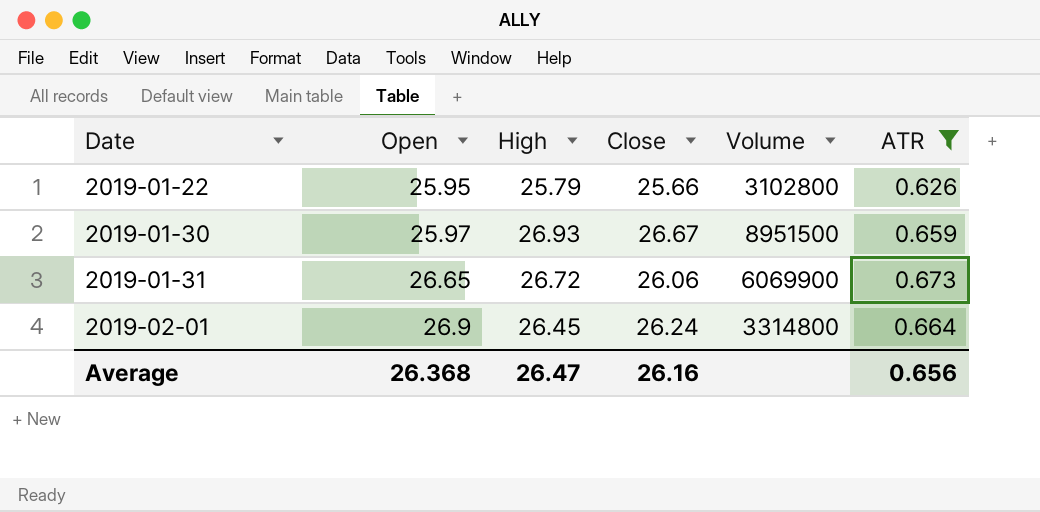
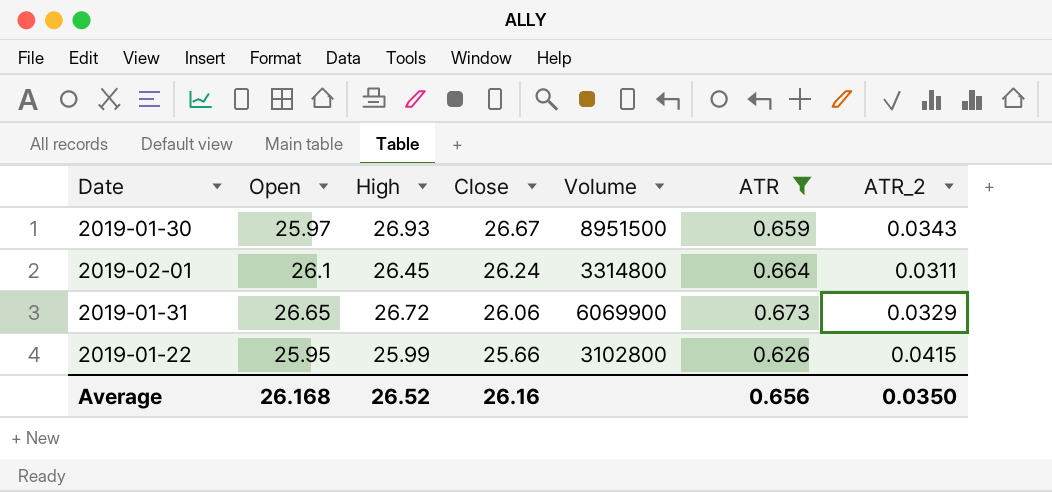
row order: Date ascending -> Close descending
column ATR_2 | position: none -> 7
2019-02-01 | Open: 26.9 -> 26.1
2019-01-22 | High: 25.79 -> 25.99
Average | Open: 26.368 -> 26.168
Average | High: 26.47 -> 26.52

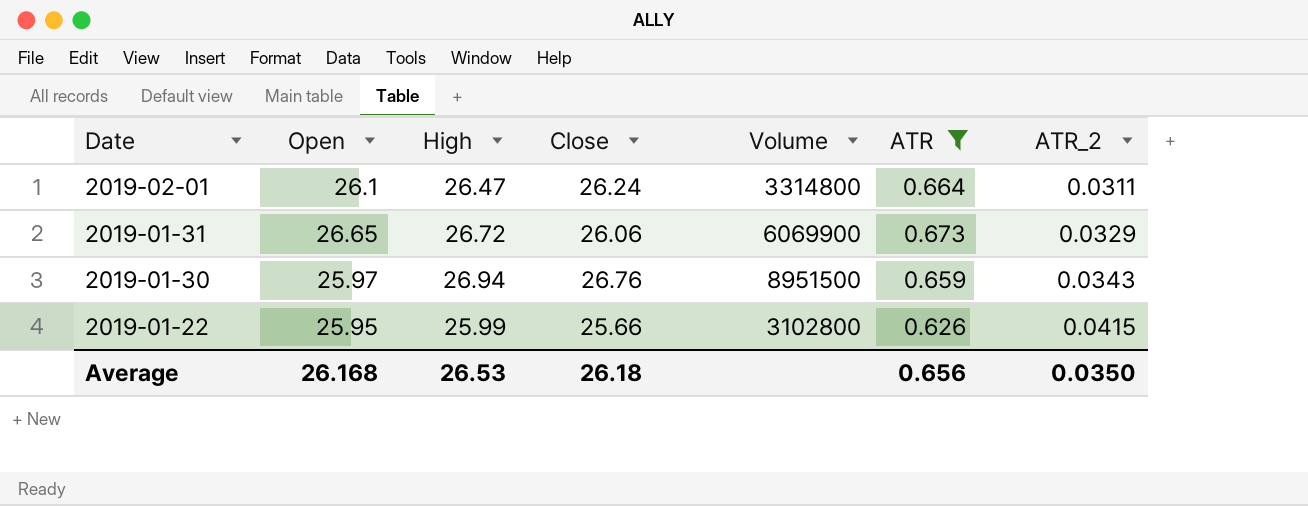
row order: Close descending -> Date descending
2019-02-01 | High: 26.45 -> 26.47
2019-01-30 | High: 26.93 -> 26.94
2019-01-30 | Close: 26.67 -> 26.76
Average | High: 26.52 -> 26.53
Average | Close: 26.16 -> 26.18

